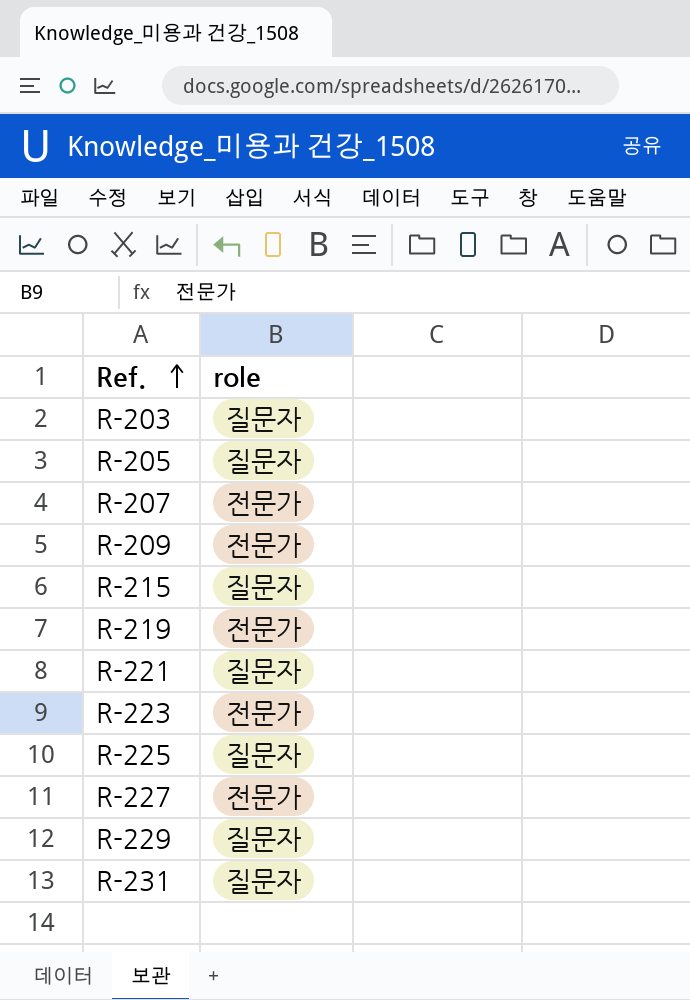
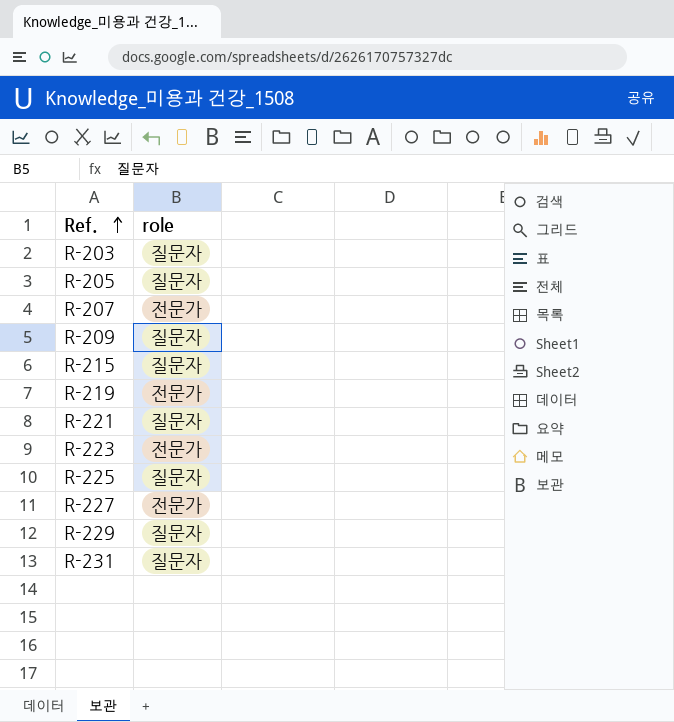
R-209 | role: 전문가 -> 질문자

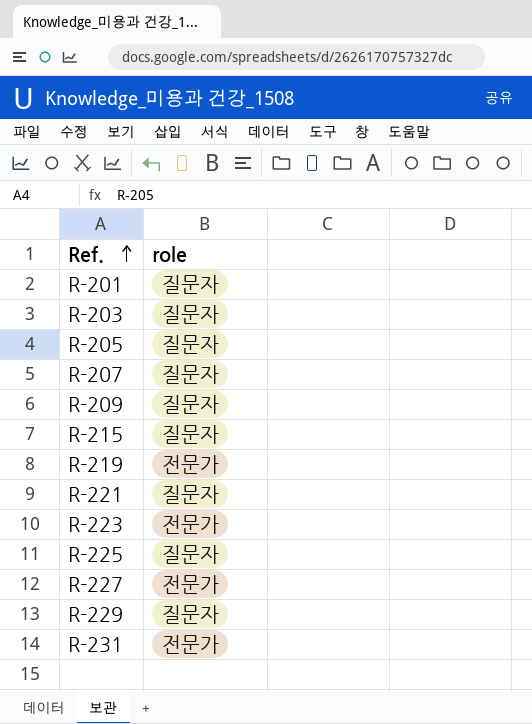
row R-201: none -> 질문자
R-207 | role: 전문가 -> 질문자
R-231 | role: 질문자 -> 전문가

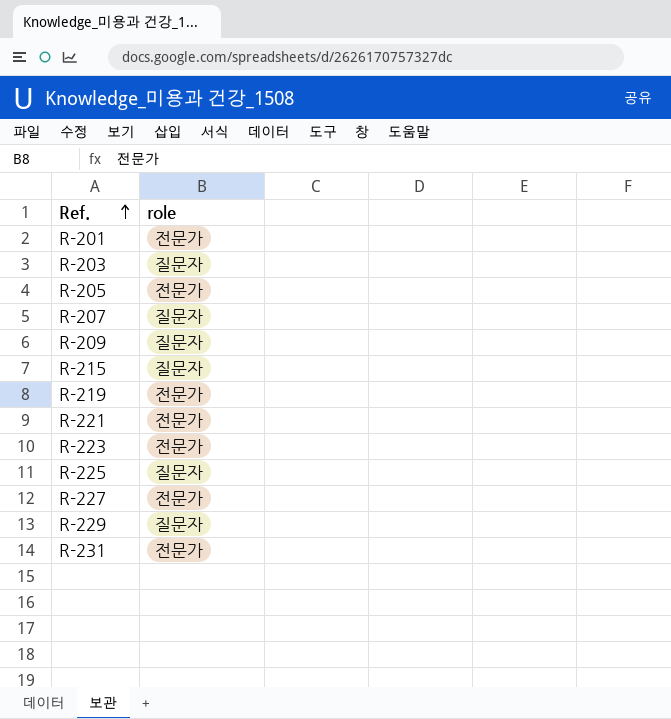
R-201 | role: 질문자 -> 전문가
R-205 | role: 질문자 -> 전문가
R-221 | role: 질문자 -> 전문가

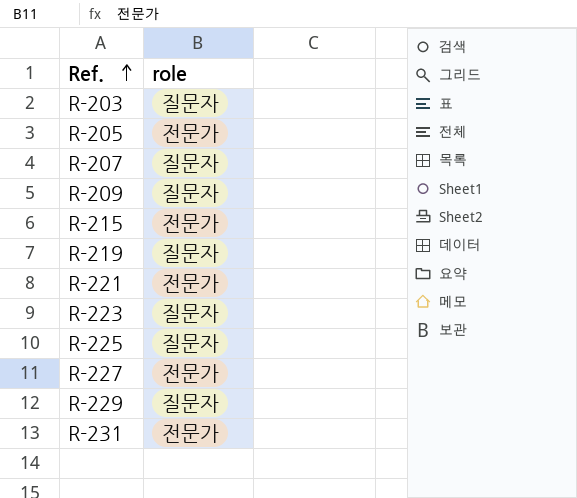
row R-201: 전문가 -> none
R-215 | role: 질문자 -> 전문가
R-219 | role: 전문가 -> 질문자
R-223 | role: 전문가 -> 질문자

